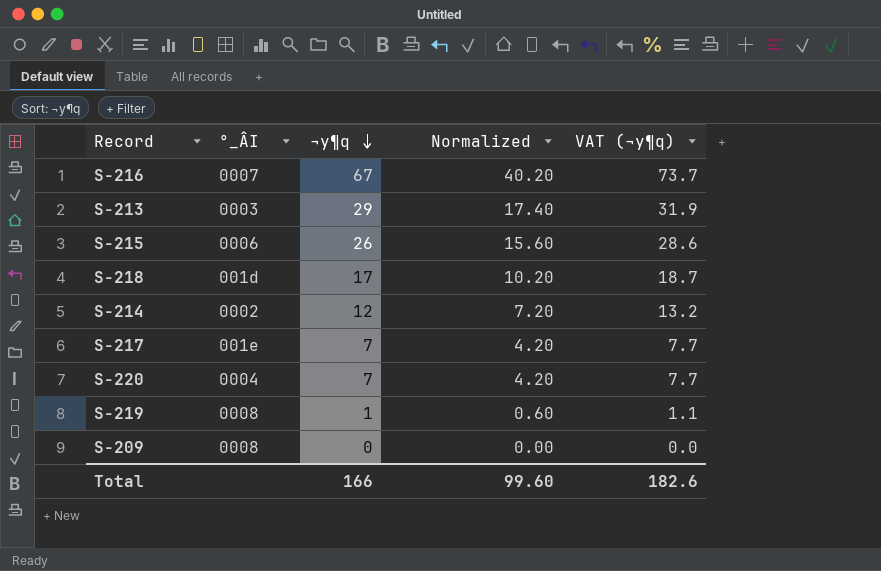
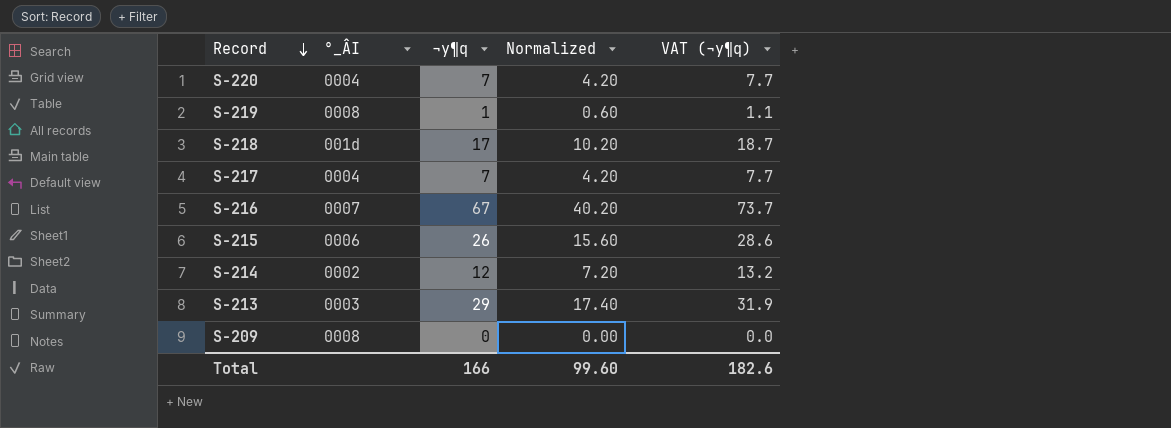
row order: ¬y¶q descending -> Record descending
S-217 | °_ÂI: 001e -> 0004

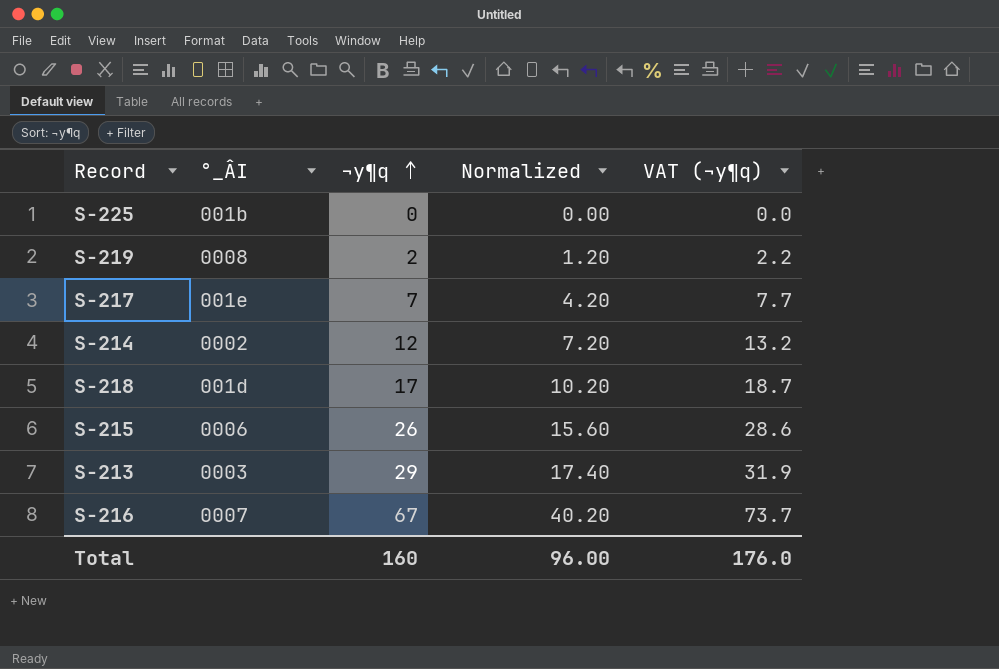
row order: Record descending -> ¬y¶q ascending
row S-220: 0004 | 7 | 4.20 | 7.7 -> none
row S-209: 0008 | 0 | 0.00 | 0.0 -> none
row S-225: none -> 001b | 0 | 0.00 | 0.0
S-219 | ¬y¶q: 1 -> 2
S-219 | Normalized: 0.60 -> 1.20
S-219 | VAT (¬y¶q): 1.1 -> 2.2
S-217 | °_ÂI: 0004 -> 001e
Total | ¬y¶q: 166 -> 160
Total | Normalized: 99.60 -> 96.00
Total | VAT (¬y¶q): 182.6 -> 176.0

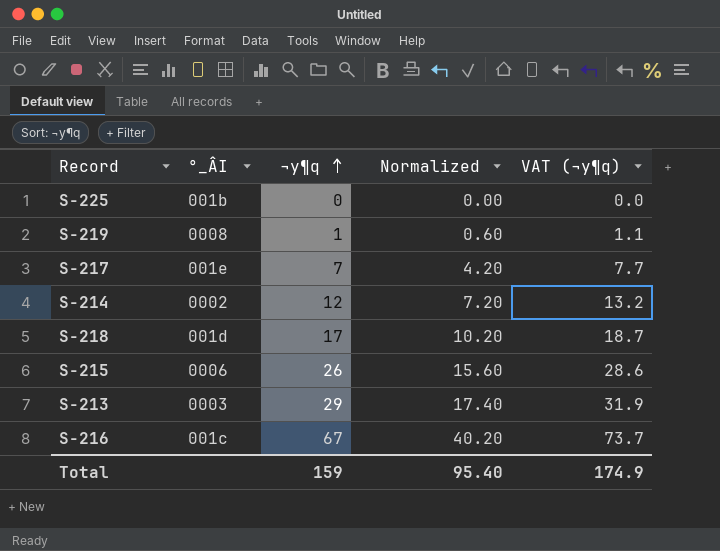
S-219 | ¬y¶q: 2 -> 1
S-219 | Normalized: 1.20 -> 0.60
S-219 | VAT (¬y¶q): 2.2 -> 1.1
S-216 | °_ÂI: 0007 -> 001c
Total | ¬y¶q: 160 -> 159
Total | Normalized: 96.00 -> 95.40
Total | VAT (¬y¶q): 176.0 -> 174.9

